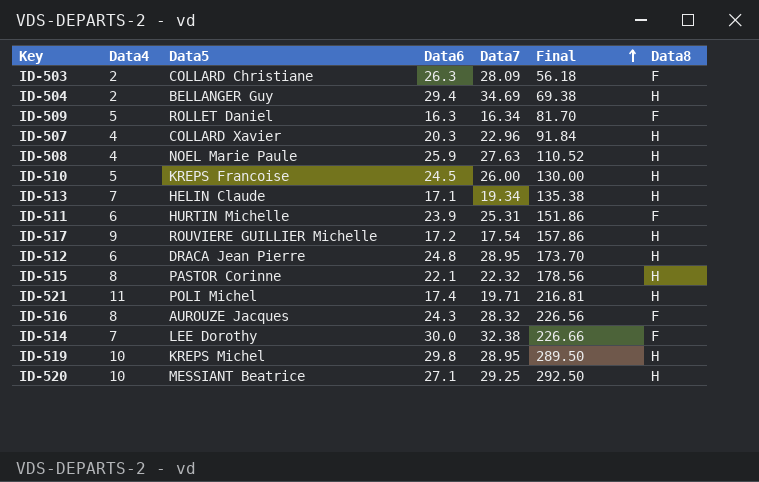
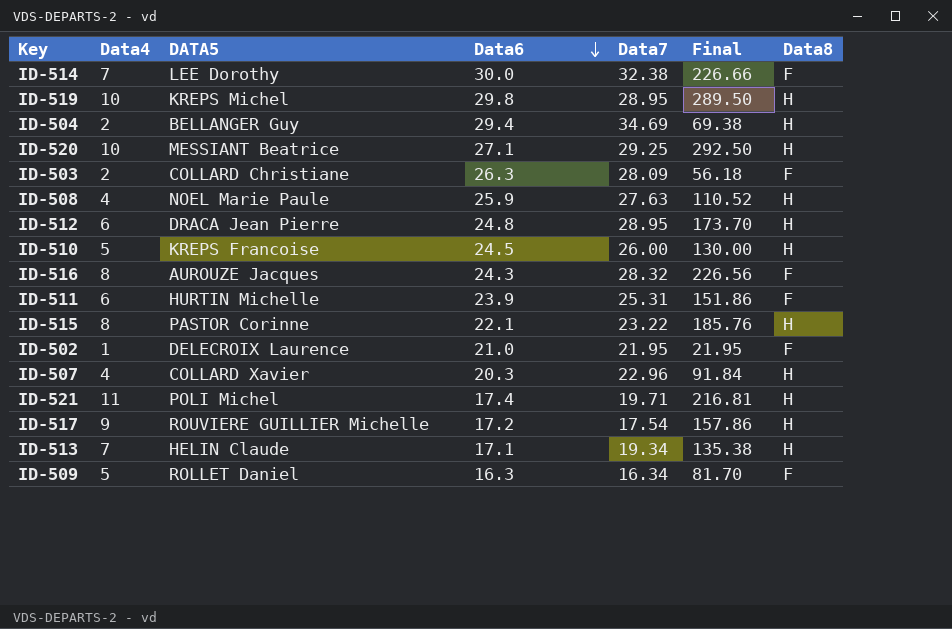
row order: Final ascending -> Data6 descending
column name: Data5 -> DATA5
ID-515 | Data7: 22.32 -> 23.22
ID-515 | Final: 178.56 -> 185.76
row ID-502: none -> 1 | DELECROIX Laurence | 21.0 | 21.95 | 21.95 | F

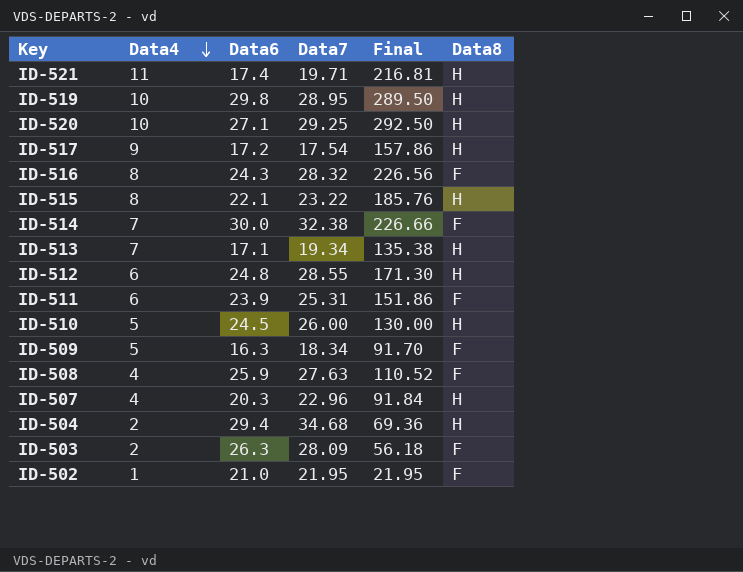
row order: Data6 descending -> Data4 descending
column DATA5 | position: 3 -> none
ID-512 | Data7: 28.95 -> 28.55
ID-512 | Final: 173.70 -> 171.30
ID-509 | Data7: 16.34 -> 18.34
ID-509 | Final: 81.70 -> 91.70
ID-508 | Data8: H -> F
ID-504 | Data7: 34.69 -> 34.68
ID-504 | Final: 69.38 -> 69.36

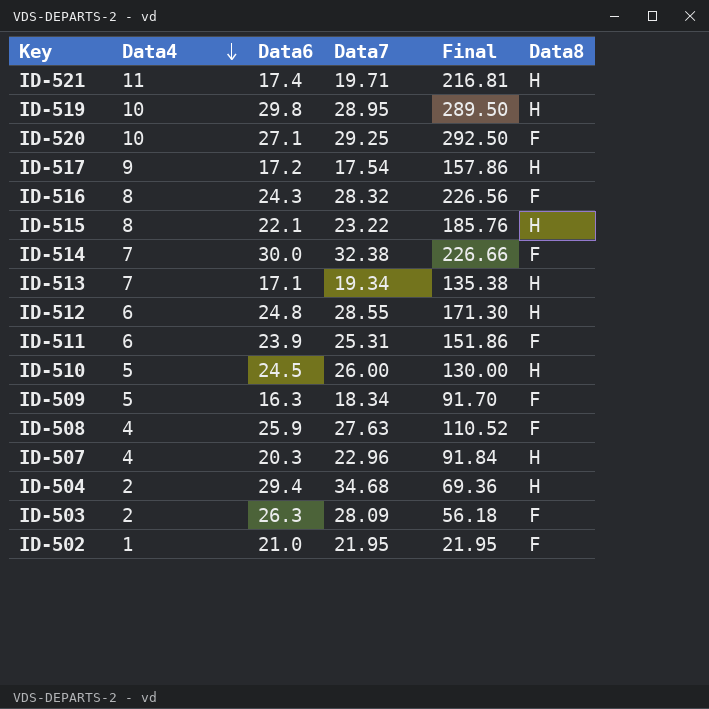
ID-520 | Data8: H -> F

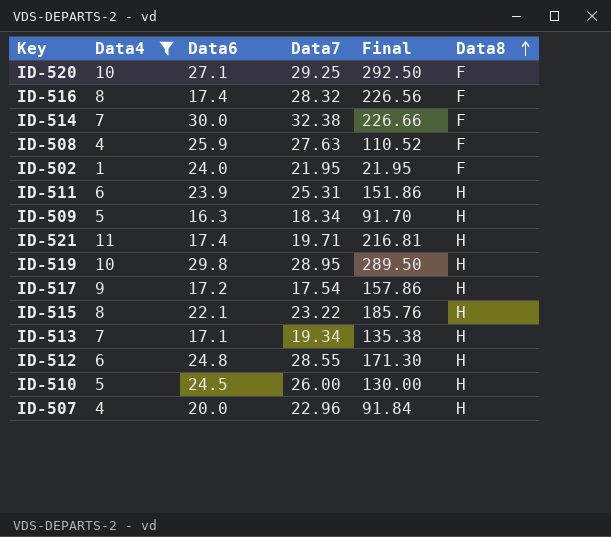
filter: none -> Data4 != 2
row order: Data4 descending -> Data8 ascending
ID-516 | Data6: 24.3 -> 17.4
ID-502 | Data6: 21.0 -> 24.0
ID-511 | Data8: F -> H
ID-509 | Data8: F -> H
ID-507 | Data6: 20.3 -> 20.0

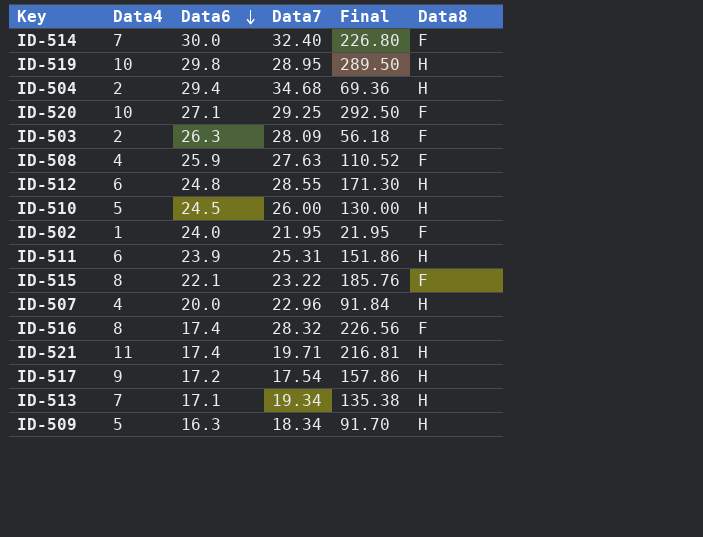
filter: Data4 != 2 -> none
row order: Data8 ascending -> Data6 descending
ID-514 | Data7: 32.38 -> 32.40
ID-514 | Final: 226.66 -> 226.80
ID-515 | Data8: H -> F

